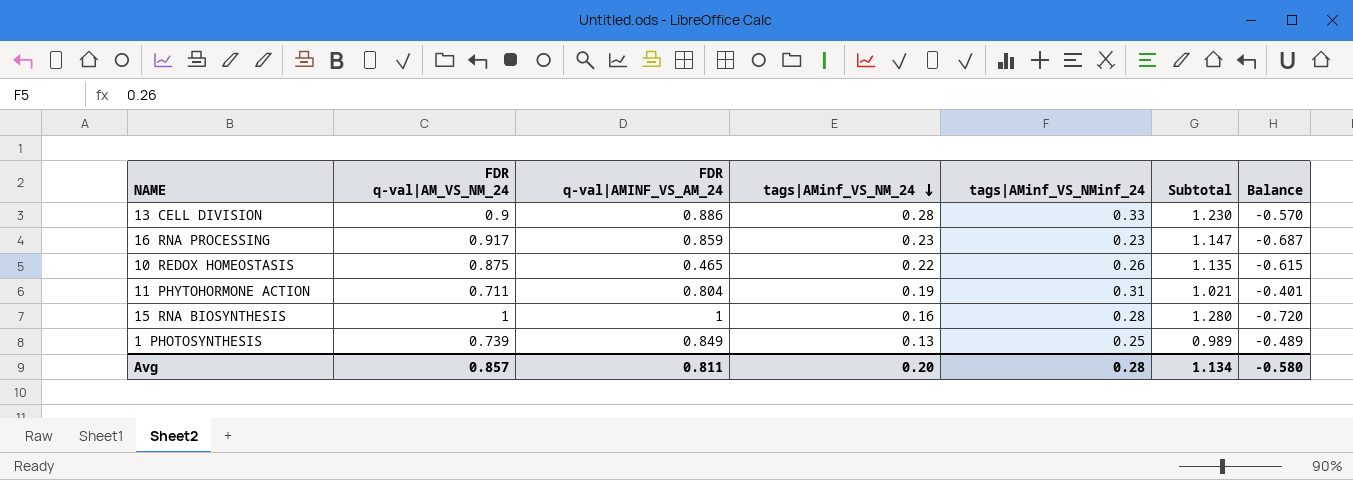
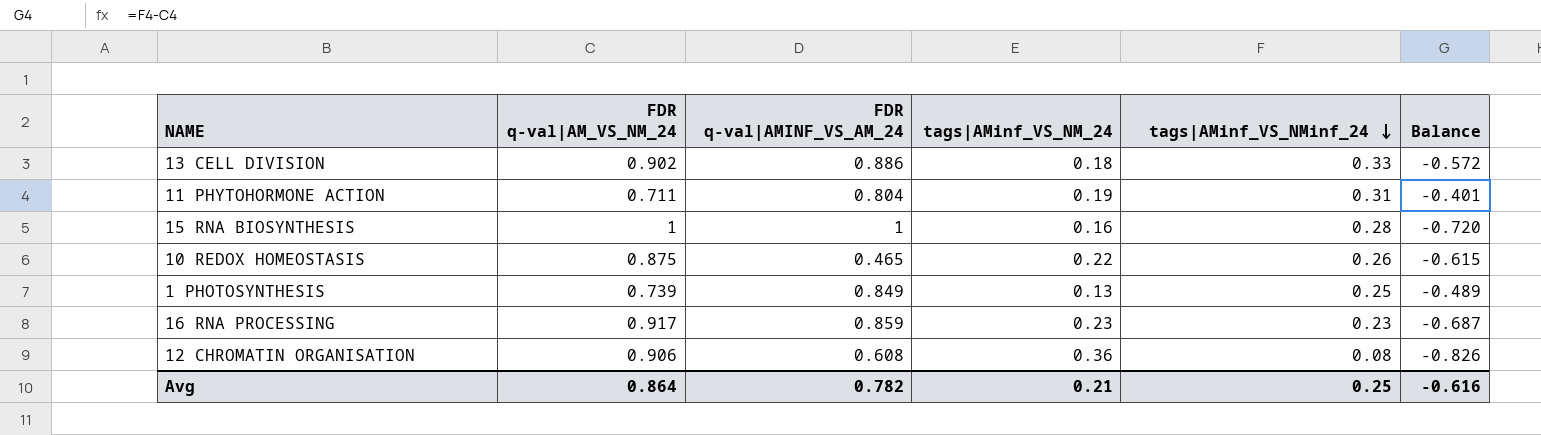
row order: tags|AMinf_VS_NM_24 descending -> tags|AMinf_VS_NMinf_24 descending
column Subtotal | formula: [FDR q-val|AM_VS_NM_24] + [tags|AMinf_VS_NMinf_24] -> none
13 CELL DIVISION | FDR q-val|AM_VS_NM_24: 0.9 -> 0.902
13 CELL DIVISION | tags|AMinf_VS_NM_24: 0.28 -> 0.18
13 CELL DIVISION | Balance: -0.570 -> -0.572
row 12 CHROMATIN ORGANISATION: none -> 0.906 | 0.608 | 0.36 | 0.08 | -0.826
Avg | FDR q-val|AM_VS_NM_24: 0.857 -> 0.864
Avg | FDR q-val|AMINF_VS_AM_24: 0.811 -> 0.782
Avg | tags|AMinf_VS_NM_24: 0.20 -> 0.21
Avg | tags|AMinf_VS_NMinf_24: 0.28 -> 0.25
Avg | Balance: -0.580 -> -0.616

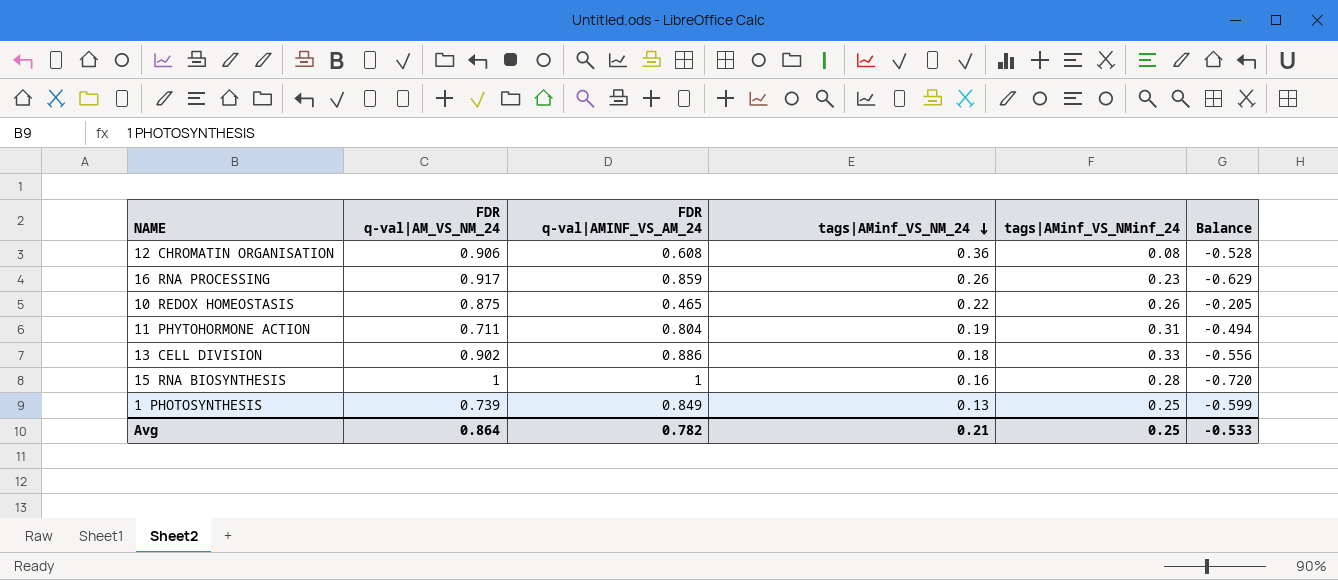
row order: tags|AMinf_VS_NMinf_24 descending -> tags|AMinf_VS_NM_24 descending
column Balance | formula: [tags|AMinf_VS_NMinf_24] - [FDR q-val|AM_VS_NM_24] -> [tags|AMinf_VS_NMinf_24] - [FDR q-val|AMINF_VS_AM_24]
16 RNA PROCESSING | tags|AMinf_VS_NM_24: 0.23 -> 0.26
Avg | Balance: -0.616 -> -0.533

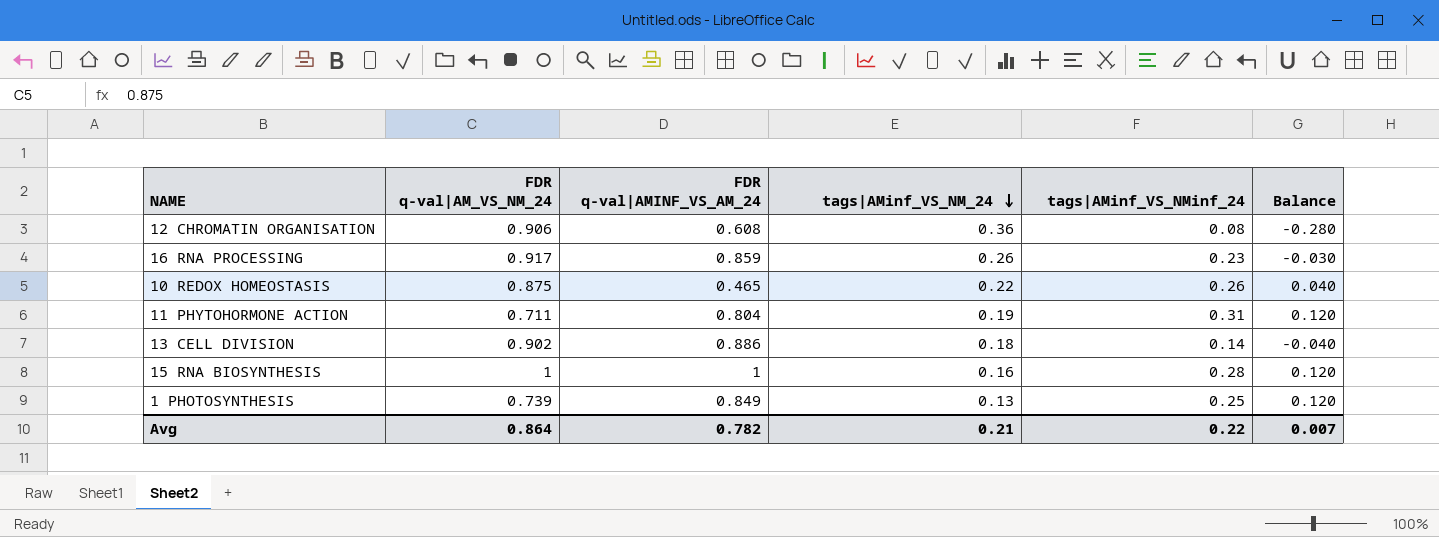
column Balance | formula: [tags|AMinf_VS_NMinf_24] - [FDR q-val|AMINF_VS_AM_24] -> [tags|AMinf_VS_NMinf_24] - [tags|AMinf_VS_NM_24]
13 CELL DIVISION | tags|AMinf_VS_NMinf_24: 0.33 -> 0.14
Avg | tags|AMinf_VS_NMinf_24: 0.25 -> 0.22
Avg | Balance: -0.533 -> 0.007

